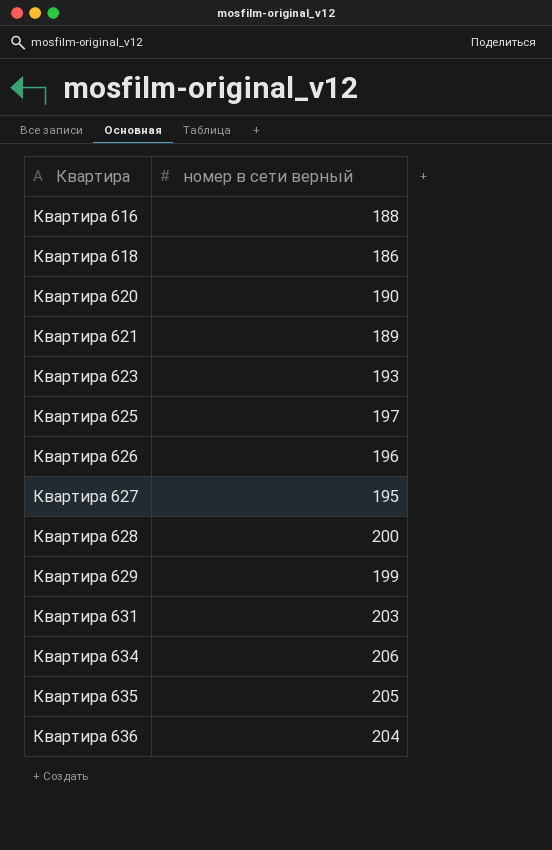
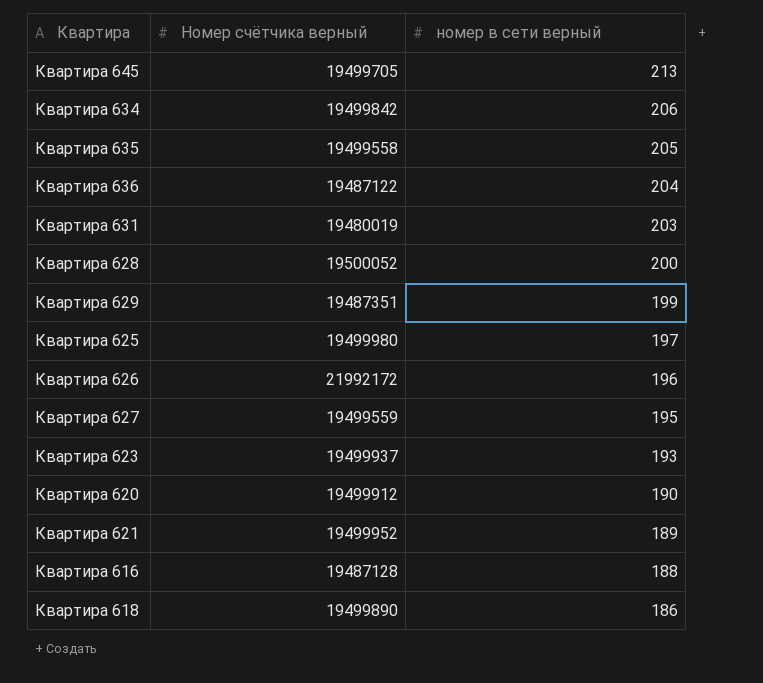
row order: Квартира ascending -> номер в сети верный descending
column Номер счётчика верный | position: none -> 2
row Квартира 645: none -> 19499705 | 213

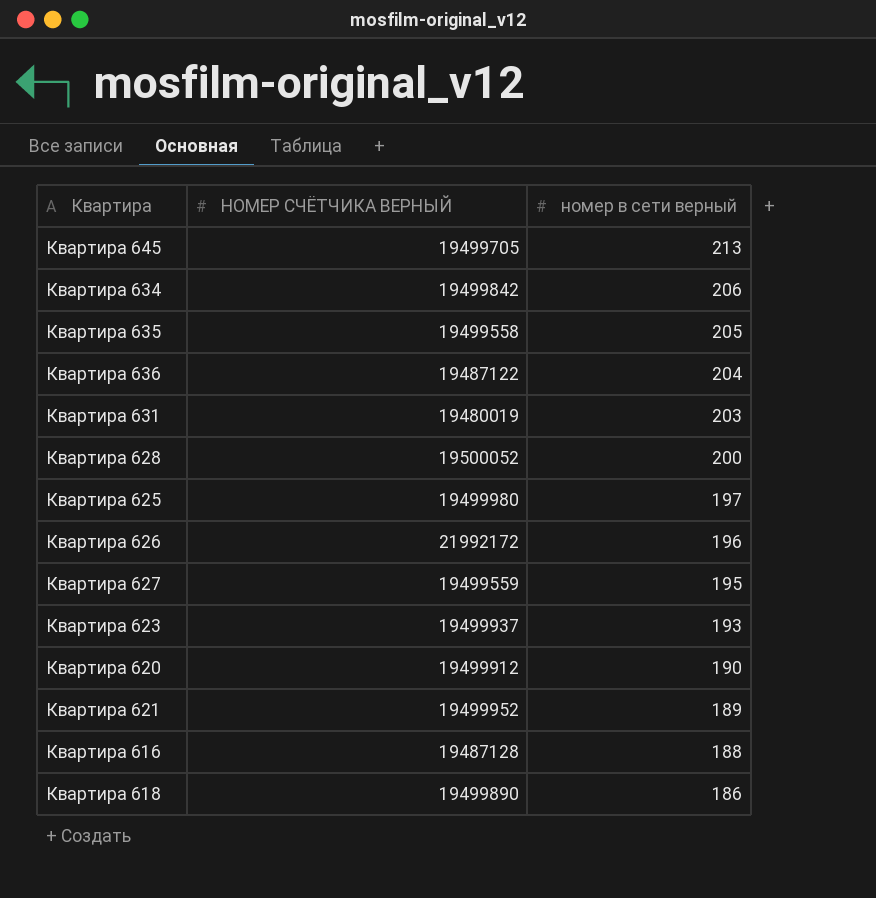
column name: Номер счётчика верный -> НОМЕР СЧЁТЧИКА ВЕРНЫЙ
row Квартира 629: 19487351 | 199 -> none

